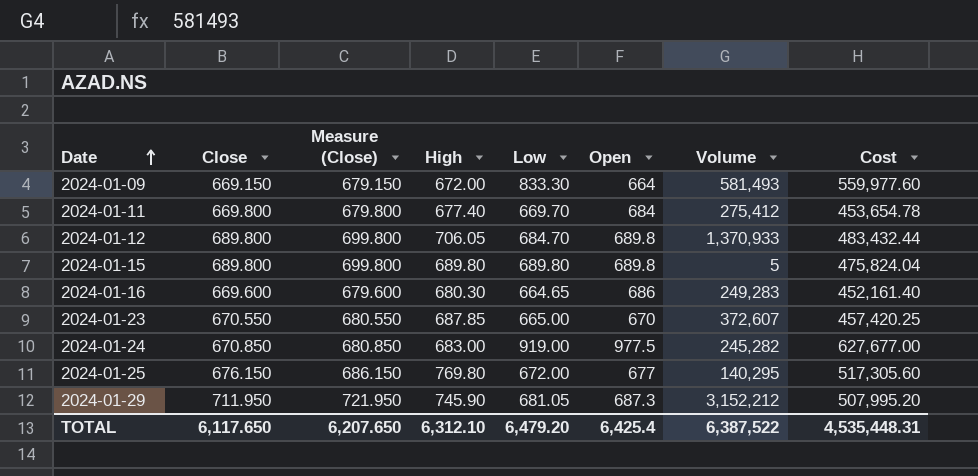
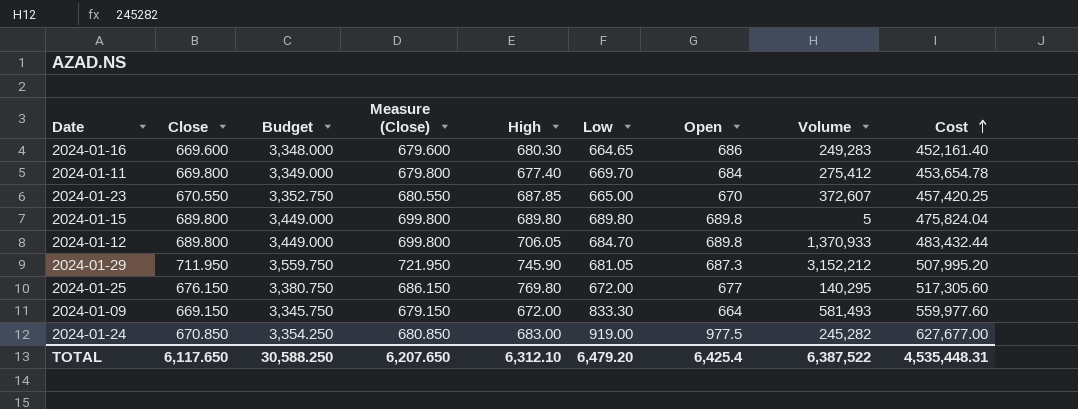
row order: Date ascending -> Cost ascending
column Budget | formula: none -> [Close] * 5

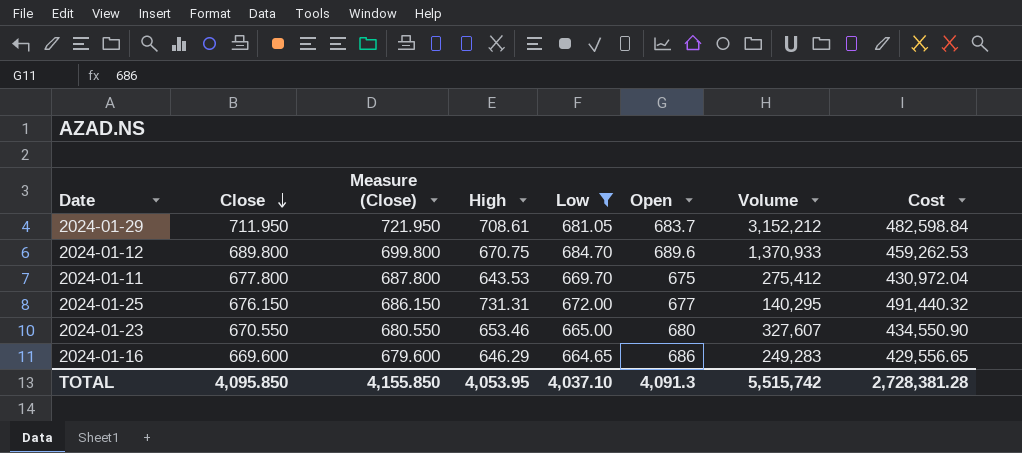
filter: none -> Low <= 684.70
row order: Cost ascending -> Close descending
column Budget | formula: [Close] * 5 -> none
2024-01-29 | High: 745.90 -> 708.61
2024-01-29 | Open: 687.3 -> 683.7
2024-01-29 | Cost: 507,995.20 -> 482,598.84
2024-01-12 | High: 706.05 -> 670.75
2024-01-12 | Open: 689.8 -> 689.6
2024-01-12 | Cost: 483,432.44 -> 459,262.53
2024-01-11 | Close: 669.800 -> 677.800
2024-01-11 | Measure (Close): 679.800 -> 687.800
2024-01-11 | High: 677.40 -> 643.53
2024-01-11 | Open: 684 -> 675
2024-01-11 | Cost: 453,654.78 -> 430,972.04
2024-01-25 | High: 769.80 -> 731.31
2024-01-25 | Cost: 517,305.60 -> 491,440.32
2024-01-23 | High: 687.85 -> 653.46
2024-01-23 | Open: 670 -> 680
2024-01-23 | Volume: 372,607 -> 327,607
2024-01-23 | Cost: 457,420.25 -> 434,550.90
2024-01-16 | High: 680.30 -> 646.29
2024-01-16 | Cost: 452,161.40 -> 429,556.65
TOTAL | Close: 6,117.650 -> 4,095.850
TOTAL | Measure (Close): 6,207.650 -> 4,155.850
TOTAL | High: 6,312.10 -> 4,053.95
TOTAL | Low: 6,479.20 -> 4,037.10
TOTAL | Open: 6,425.4 -> 4,091.3
TOTAL | Volume: 6,387,522 -> 5,515,742
TOTAL | Cost: 4,535,448.31 -> 2,728,381.28

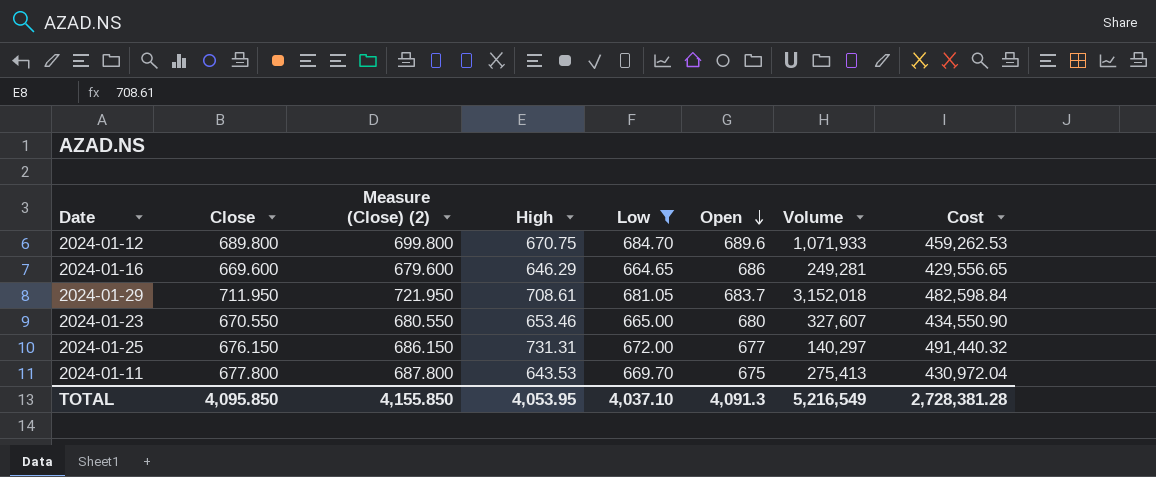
row order: Close descending -> Open descending
column name: Measure (Close) -> Measure (Close) (2)
2024-01-12 | Volume: 1,370,933 -> 1,071,933
2024-01-16 | Volume: 249,283 -> 249,281
2024-01-29 | Volume: 3,152,212 -> 3,152,018
2024-01-25 | Volume: 140,295 -> 140,297
2024-01-11 | Volume: 275,412 -> 275,413
TOTAL | Volume: 5,515,742 -> 5,216,549

